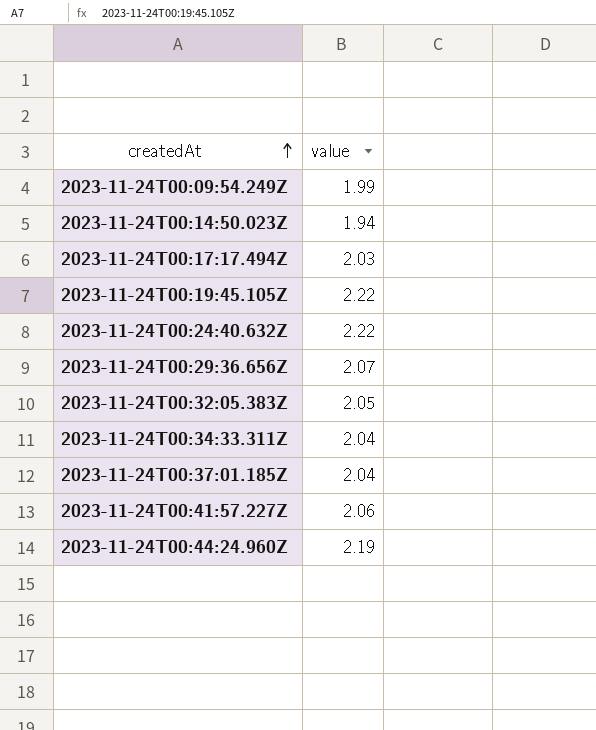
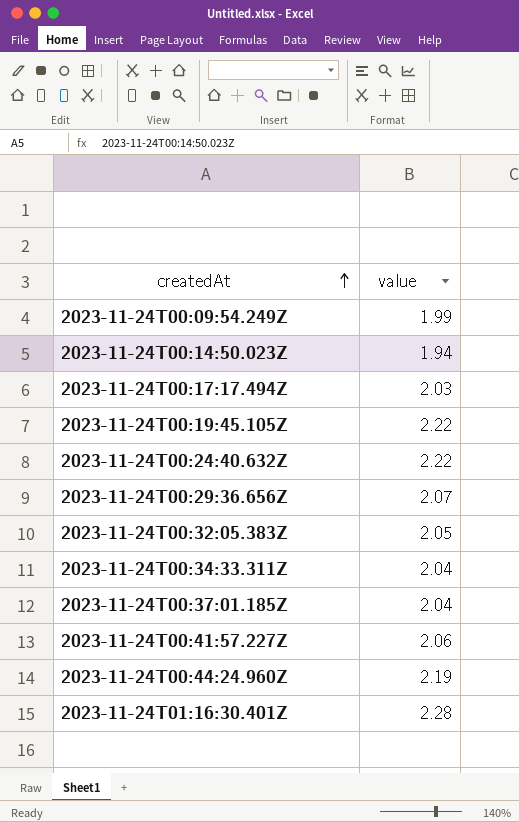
row 2023-11-24T01:16:30.401Z: none -> 2.28

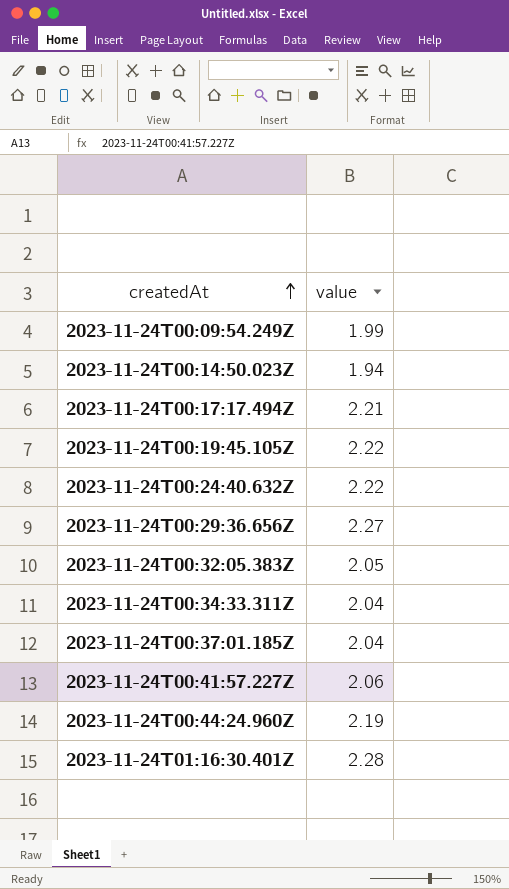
2023-11-24T00:17:17.494Z | value: 2.03 -> 2.21
2023-11-24T00:29:36.656Z | value: 2.07 -> 2.27

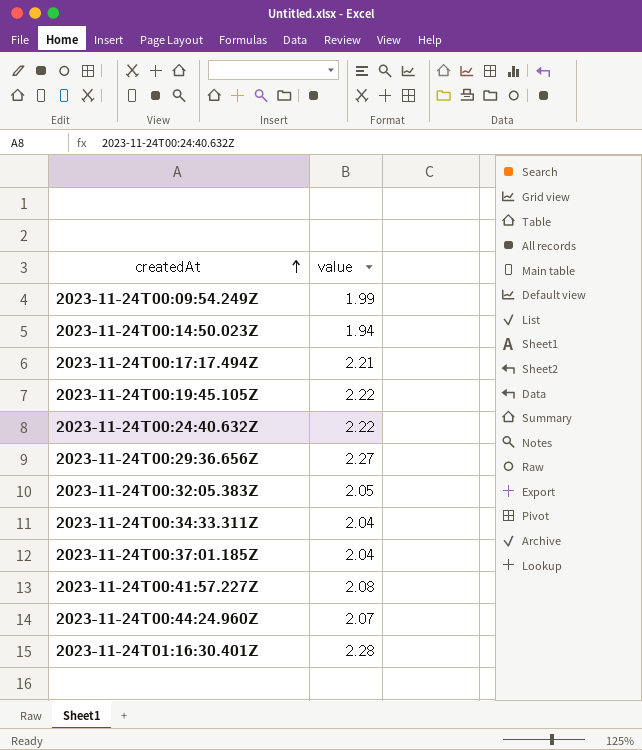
2023-11-24T00:41:57.227Z | value: 2.06 -> 2.08
2023-11-24T00:44:24.960Z | value: 2.19 -> 2.07

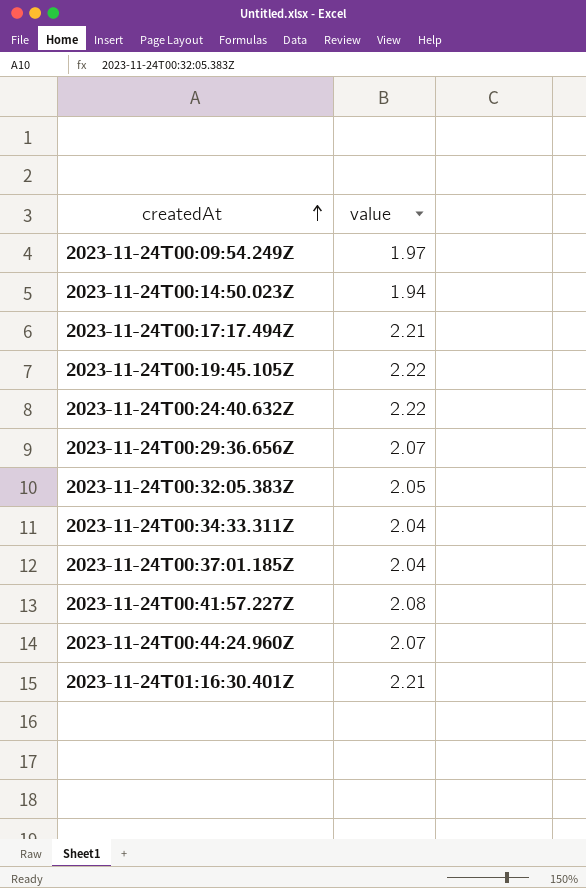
2023-11-24T00:09:54.249Z | value: 1.99 -> 1.97
2023-11-24T00:29:36.656Z | value: 2.27 -> 2.07
2023-11-24T01:16:30.401Z | value: 2.28 -> 2.21

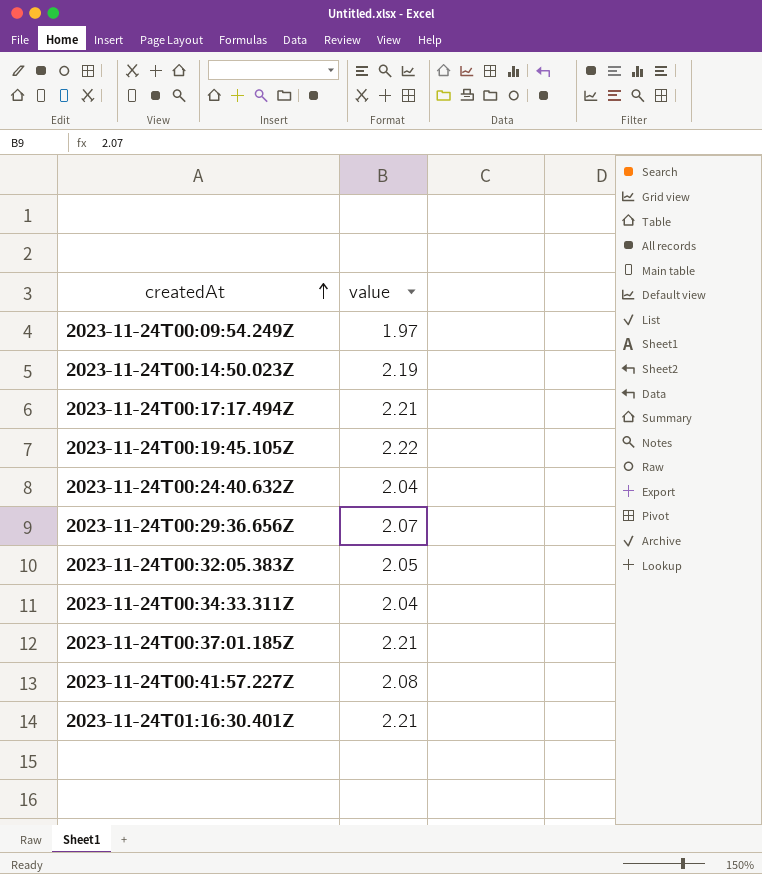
row 2023-11-24T00:44:24.960Z: 2.07 -> none
2023-11-24T00:14:50.023Z | value: 1.94 -> 2.19
2023-11-24T00:24:40.632Z | value: 2.22 -> 2.04
2023-11-24T00:37:01.185Z | value: 2.04 -> 2.21

